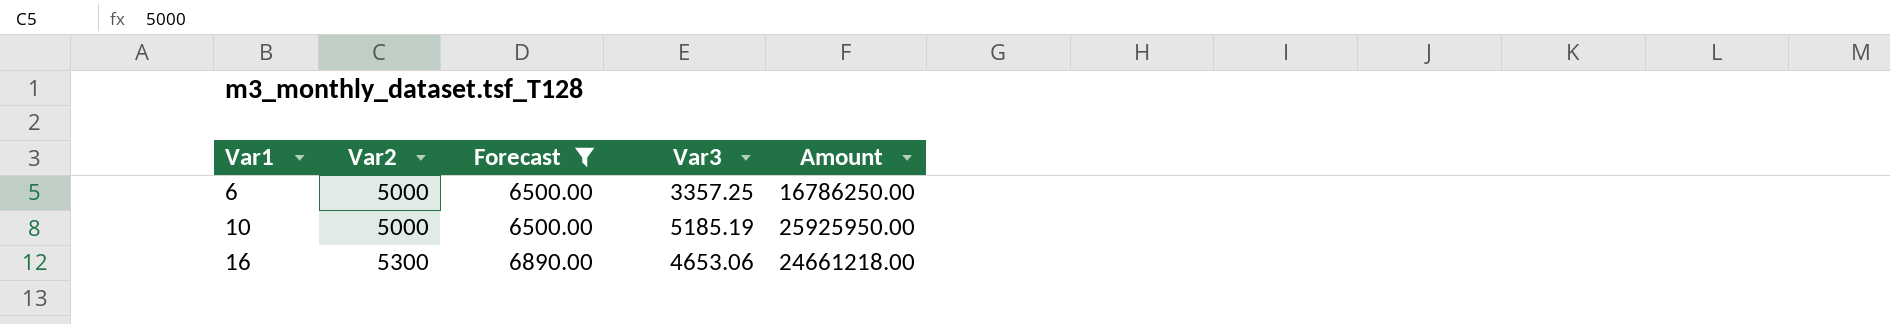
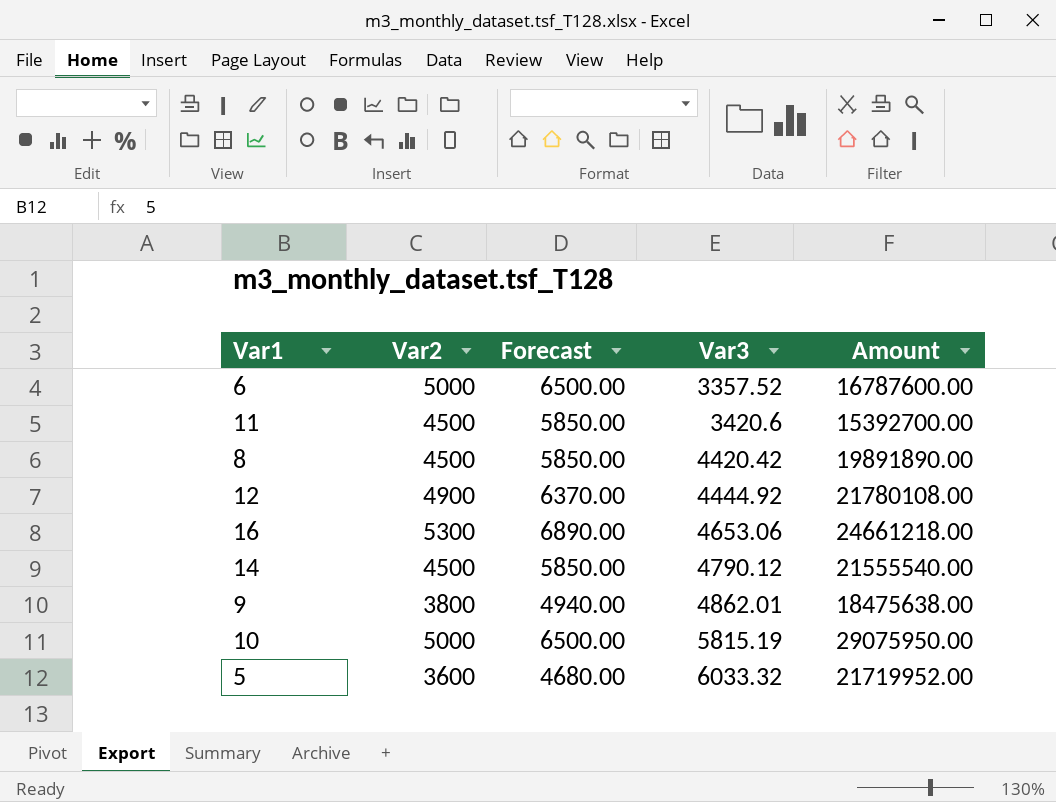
filter: Forecast >= 6500.00 -> none
row order: Var1 ascending -> Var3 ascending
6 | Var3: 3357.25 -> 3357.52
6 | Amount: 16786250.00 -> 16787600.00
10 | Var3: 5185.19 -> 5815.19
10 | Amount: 25925950.00 -> 29075950.00

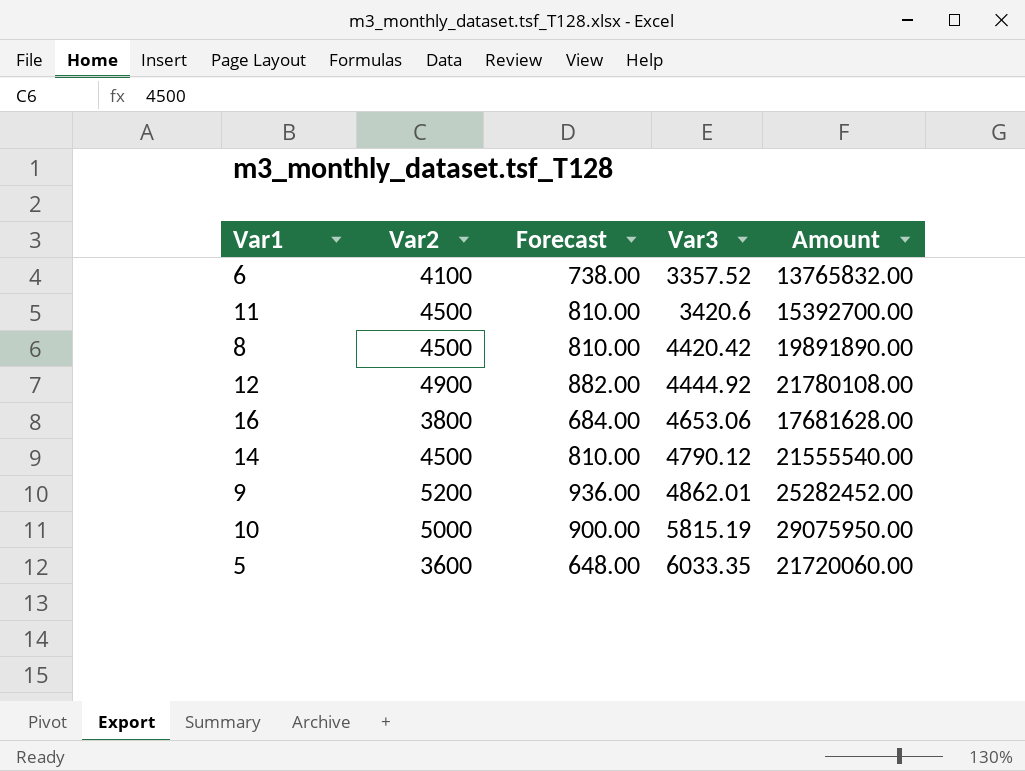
column Forecast | formula: [Var2] * 1.3 -> [Var2] * 0.18
6 | Var2: 5000 -> 4100
6 | Amount: 16787600.00 -> 13765832.00
16 | Var2: 5300 -> 3800
16 | Amount: 24661218.00 -> 17681628.00
9 | Var2: 3800 -> 5200
9 | Amount: 18475638.00 -> 25282452.00
5 | Var3: 6033.32 -> 6033.35
5 | Amount: 21719952.00 -> 21720060.00

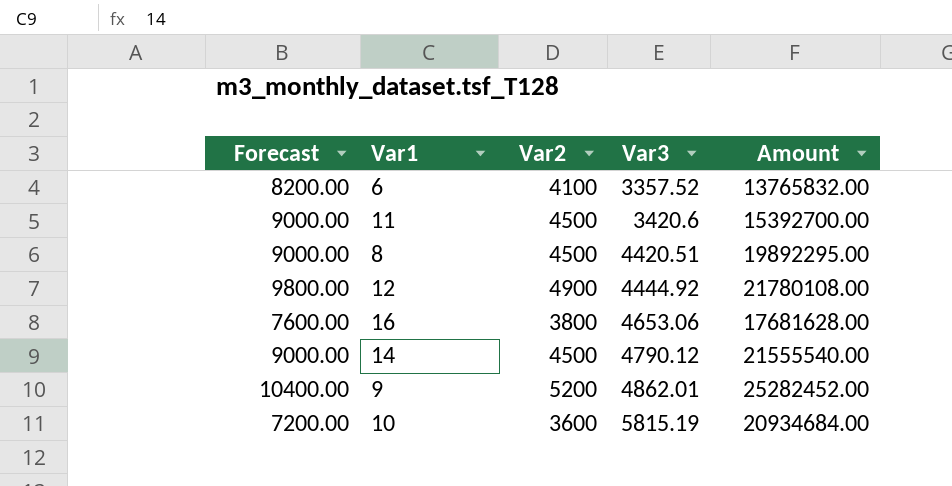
column Forecast | formula: [Var2] * 0.18 -> [Var2] * 2
column Forecast | position: 3 -> 1
row 5: 3600 | 648.00 | 6033.35 | 21720060.00 -> none
8 | Var3: 4420.42 -> 4420.51
8 | Amount: 19891890.00 -> 19892295.00
10 | Var2: 5000 -> 3600
10 | Amount: 29075950.00 -> 20934684.00

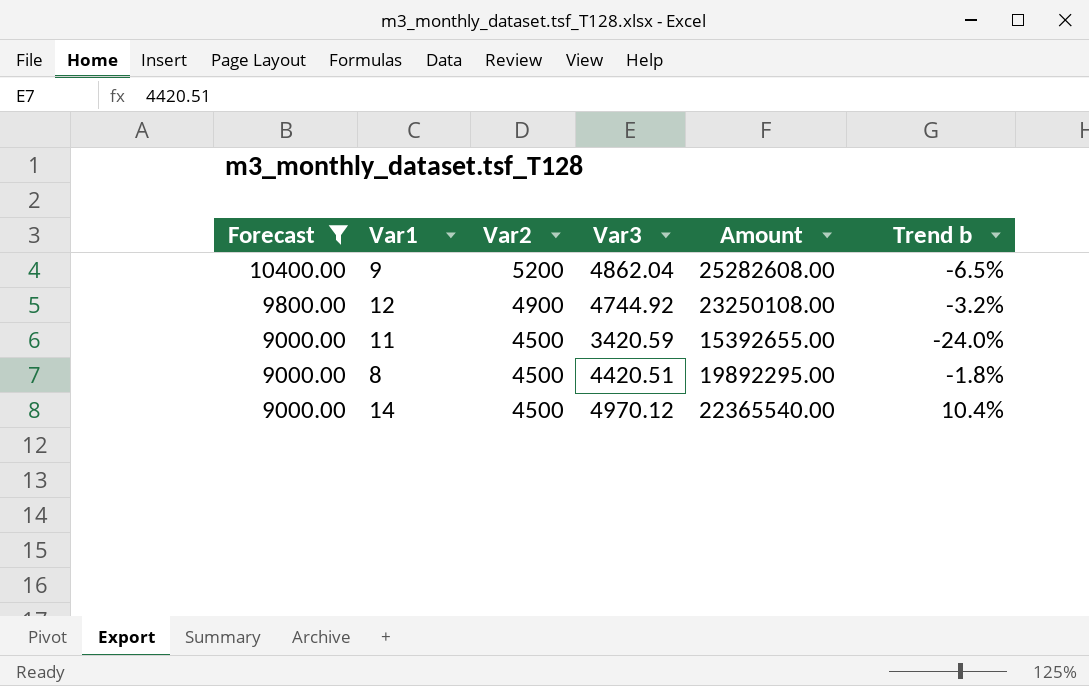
filter: none -> Forecast >= 9000.00
row order: Var3 ascending -> Forecast descending
column Trend b | formula: none -> ([Var3] - [Var2]) / [Var2]
9 | Var3: 4862.01 -> 4862.04
9 | Amount: 25282452.00 -> 25282608.00
12 | Var3: 4444.92 -> 4744.92
12 | Amount: 21780108.00 -> 23250108.00
11 | Var3: 3420.6 -> 3420.59
11 | Amount: 15392700.00 -> 15392655.00
14 | Var3: 4790.12 -> 4970.12
14 | Amount: 21555540.00 -> 22365540.00

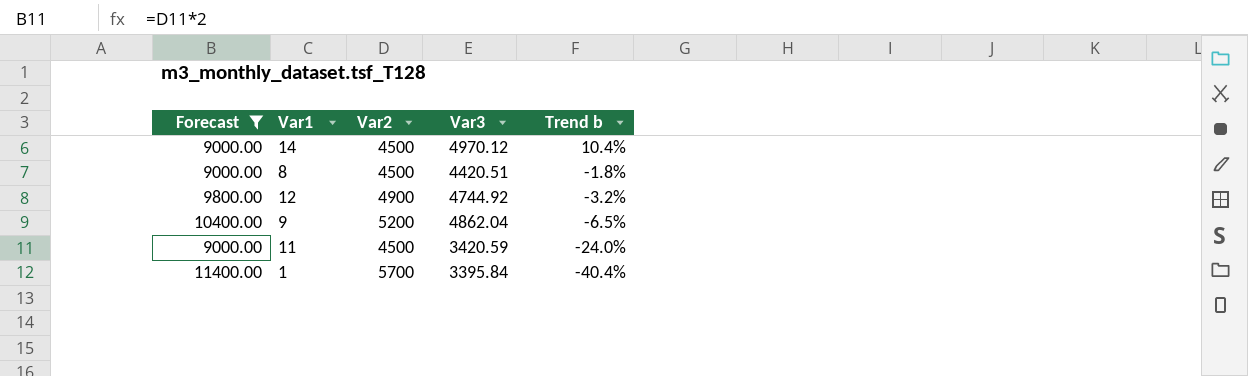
row order: Forecast descending -> Trend b descending
column Amount | formula: [Var2] * [Var3] -> none
row 1: none -> 11400.00 | 5700 | 3395.84 | -40.4%

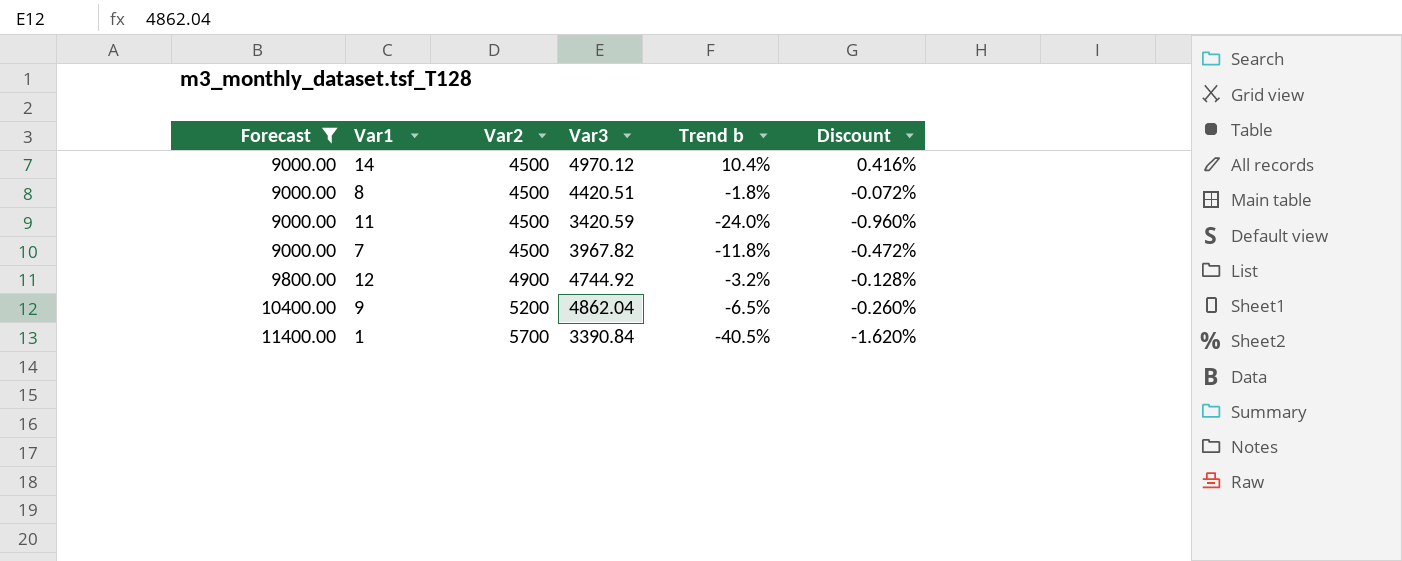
row order: Trend b descending -> Forecast ascending
column Discount | formula: none -> [Trend b] * 0.04
row 7: none -> 9000.00 | 4500 | 3967.82 | -11.8% | -0.472%
1 | Var3: 3395.84 -> 3390.84
1 | Trend b: -40.4% -> -40.5%

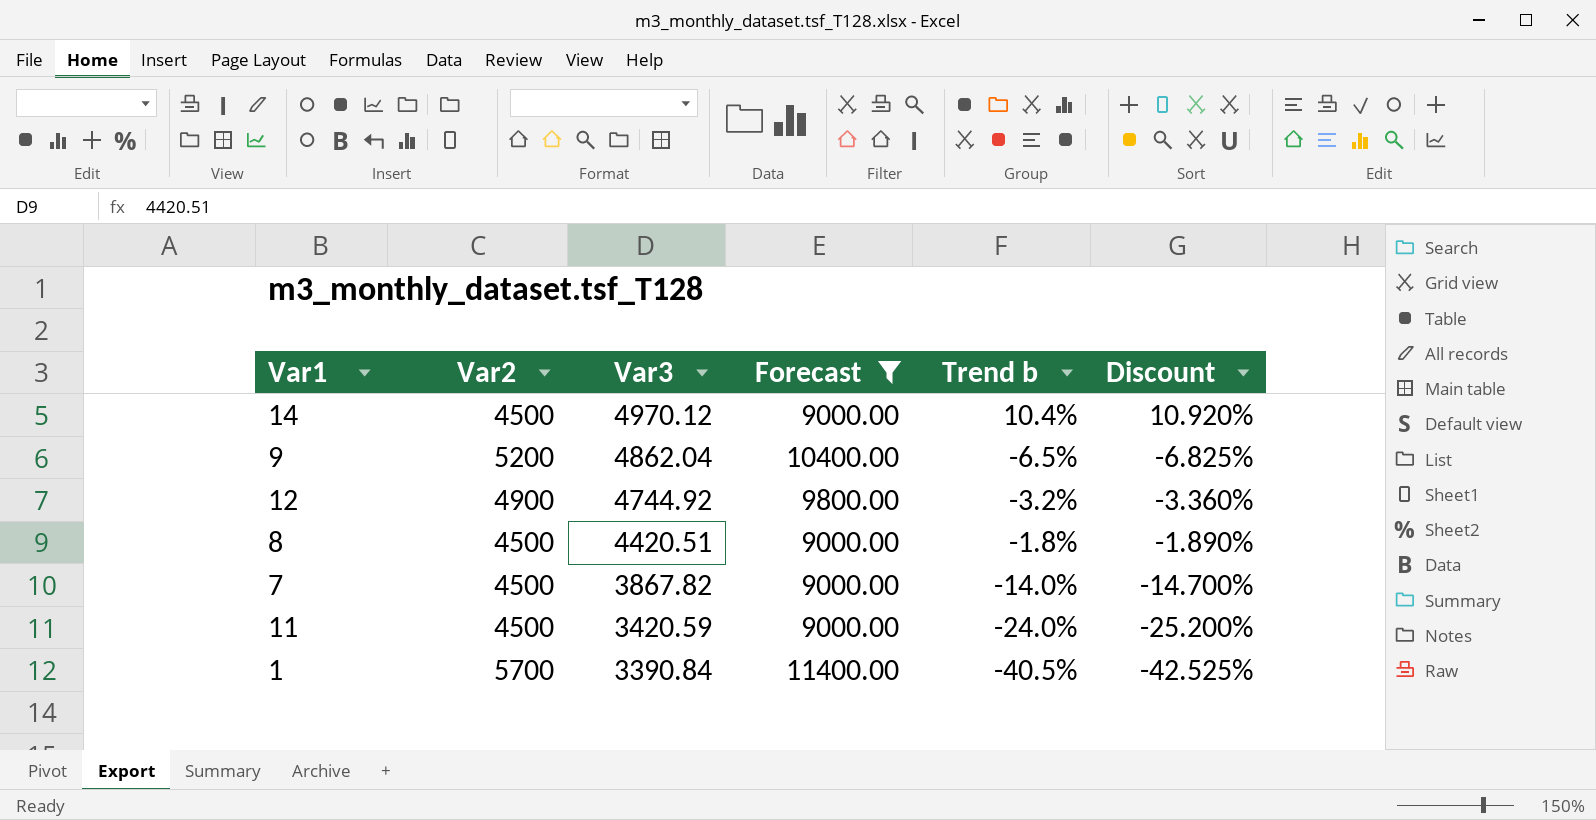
row order: Forecast ascending -> Var3 descending
column Forecast | position: 1 -> 4
column Discount | formula: [Trend b] * 0.04 -> [Trend b] * 1.05
7 | Var3: 3967.82 -> 3867.82
7 | Trend b: -11.8% -> -14.0%

